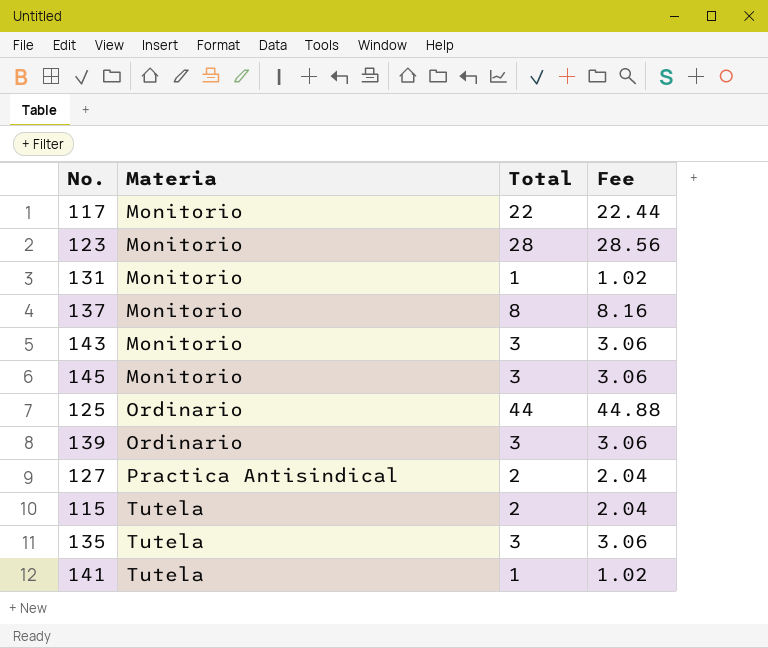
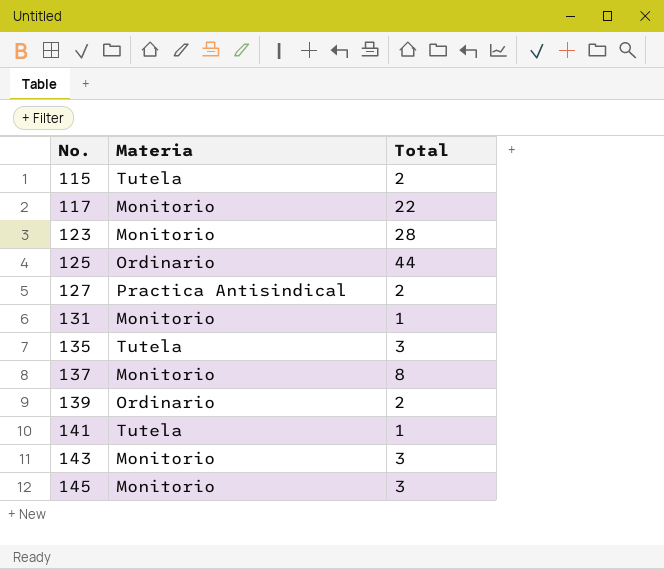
row order: Materia ascending -> No. ascending
column Fee | formula: [Total] * 1.02 -> none
139 | Total: 3 -> 2

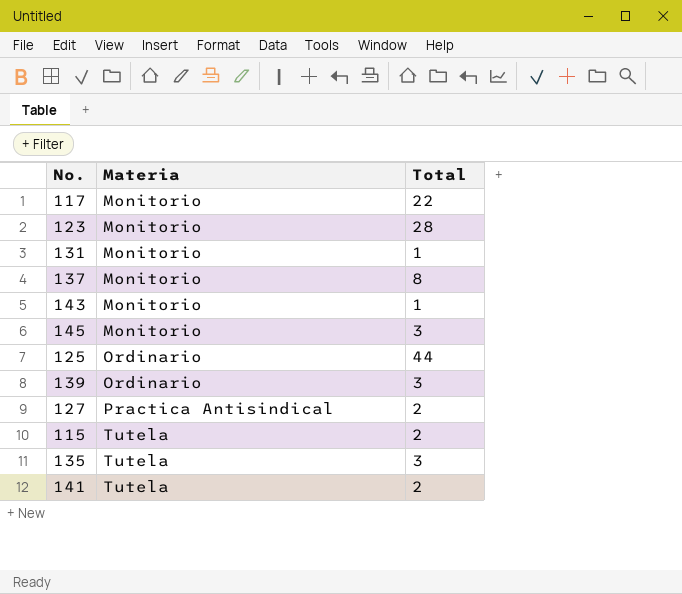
row order: No. ascending -> Materia ascending
143 | Total: 3 -> 1
139 | Total: 2 -> 3
141 | Total: 1 -> 2

